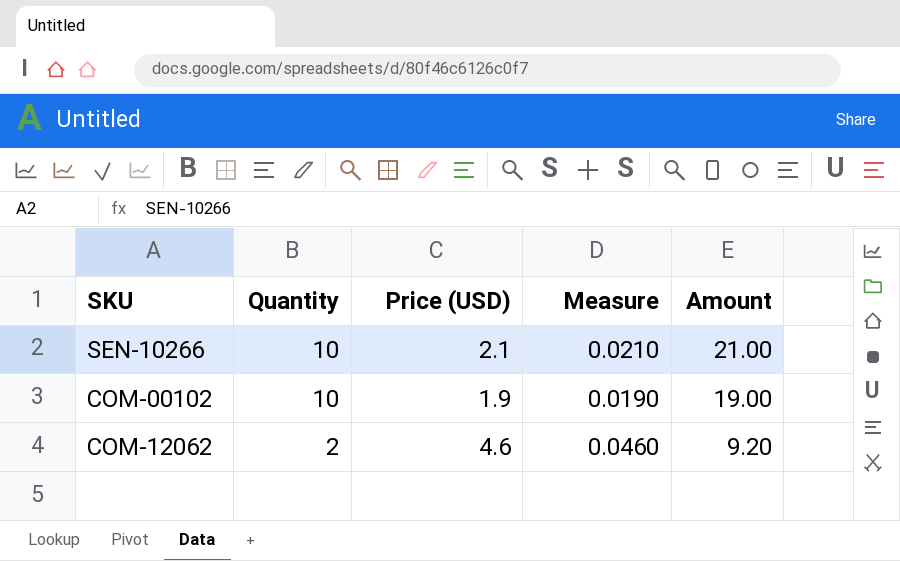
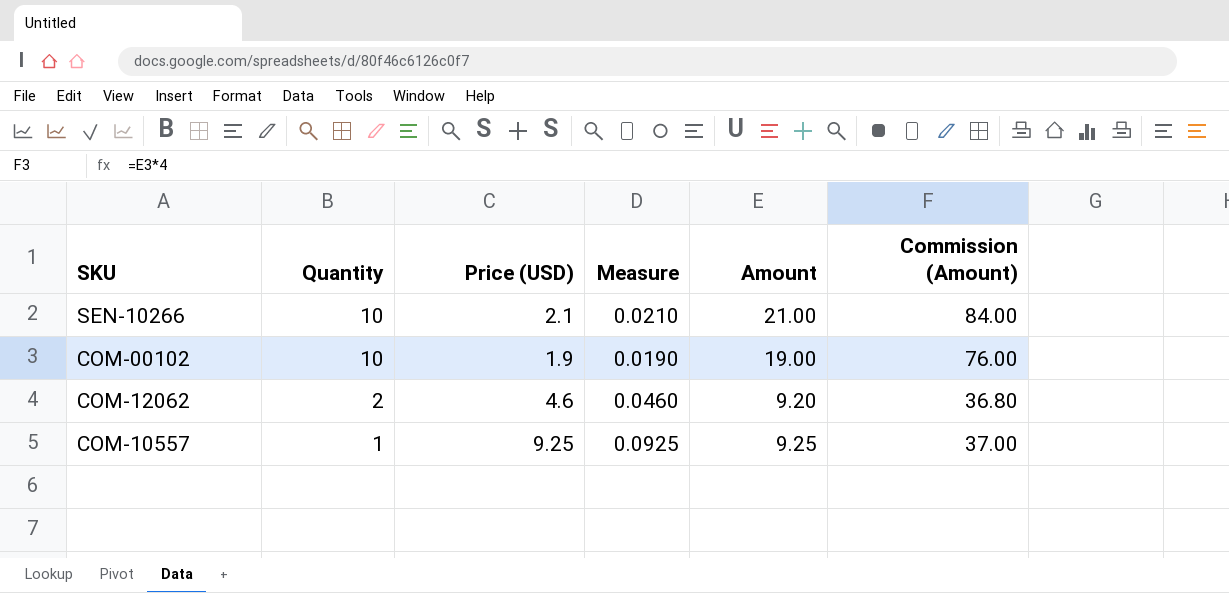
column Commission (Amount) | formula: none -> [Amount] * 4
row COM-10557: none -> 1 | 9.25 | 0.0925 | 9.25 | 37.00

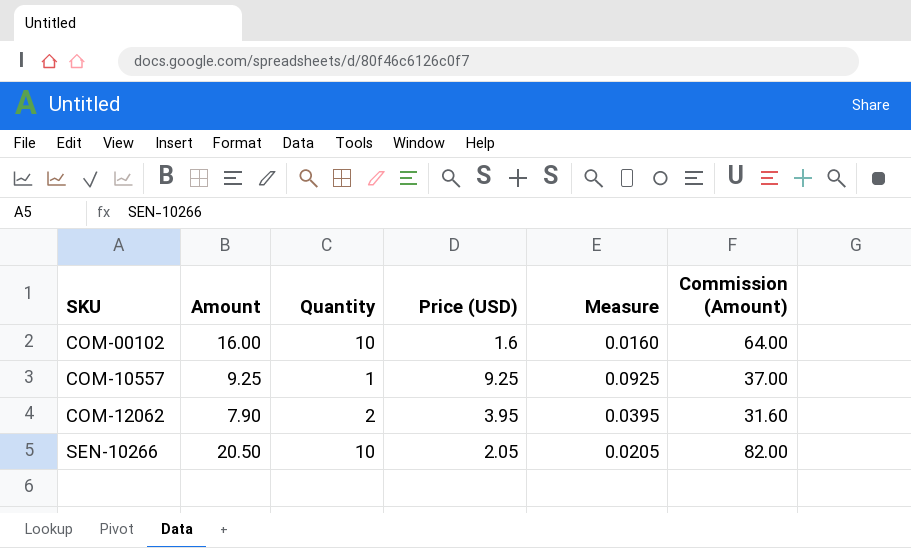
row order: Quantity descending -> SKU ascending
column Amount | position: 5 -> 2
COM-00102 | Amount: 19.00 -> 16.00
COM-00102 | Price (USD): 1.9 -> 1.6
COM-00102 | Measure: 0.0190 -> 0.0160
COM-00102 | Commission (Amount): 76.00 -> 64.00
COM-12062 | Amount: 9.20 -> 7.90
COM-12062 | Price (USD): 4.6 -> 3.95
COM-12062 | Measure: 0.0460 -> 0.0395
COM-12062 | Commission (Amount): 36.80 -> 31.60
SEN-10266 | Amount: 21.00 -> 20.50
SEN-10266 | Price (USD): 2.1 -> 2.05
SEN-10266 | Measure: 0.0210 -> 0.0205
SEN-10266 | Commission (Amount): 84.00 -> 82.00

